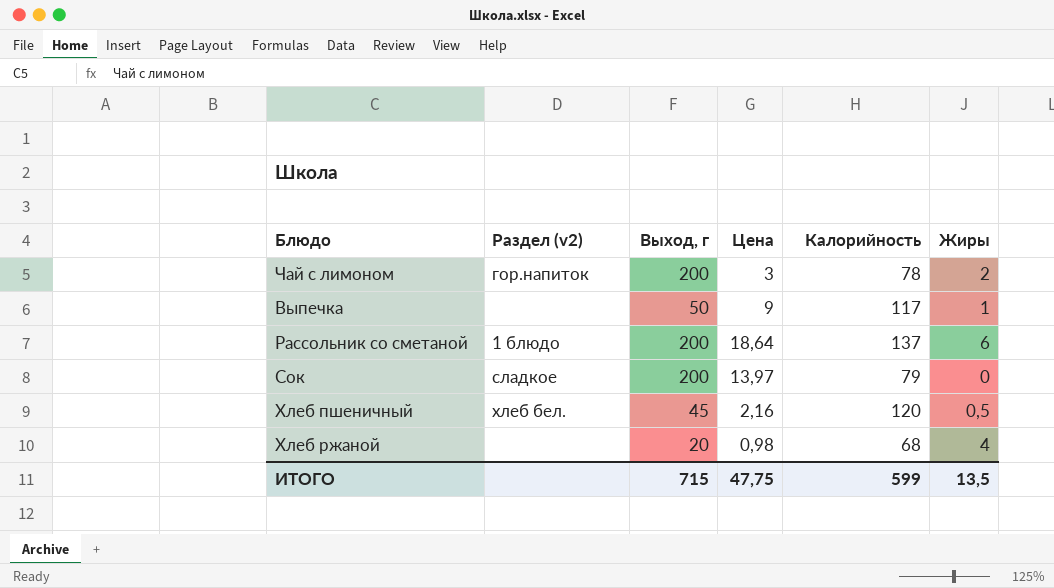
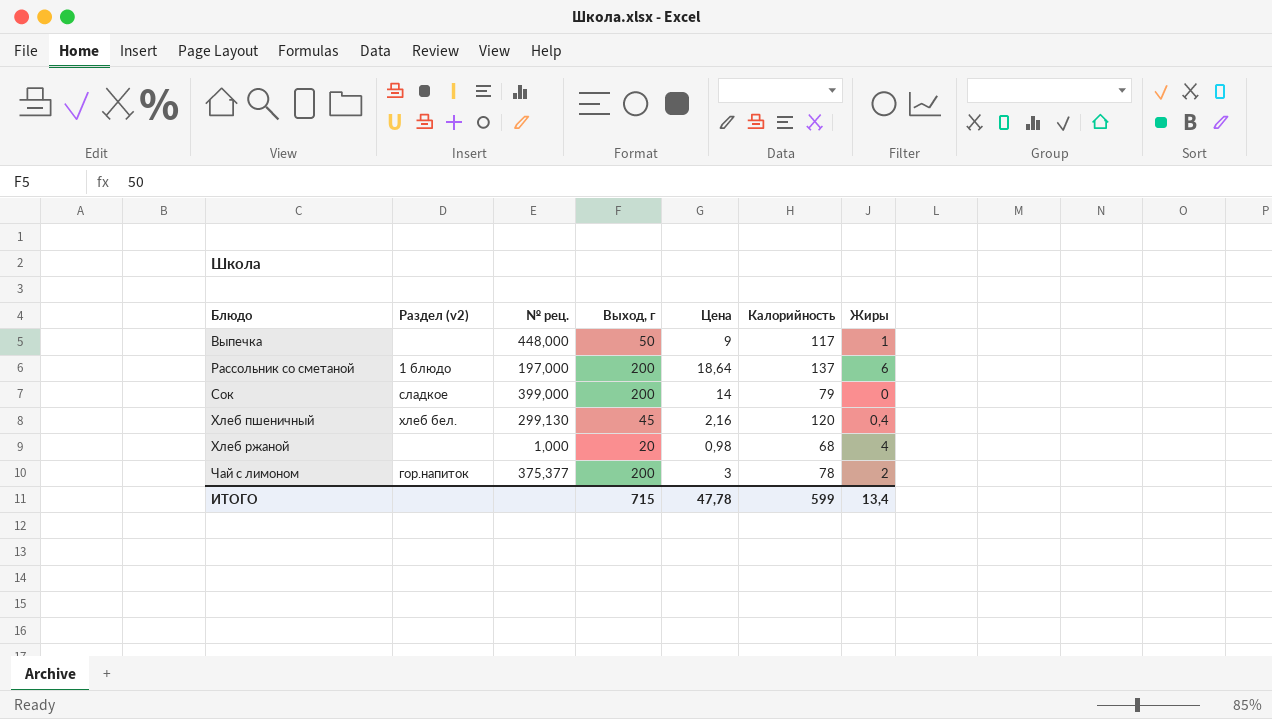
row order: none -> Блюдо ascending
column № рец. | position: none -> 3
Сок | Цена: 13,97 -> 14
Хлеб пшеничный | Жиры: 0,5 -> 0,4
ИТОГО | Цена: 47,75 -> 47,78
ИТОГО | Жиры: 13,5 -> 13,4

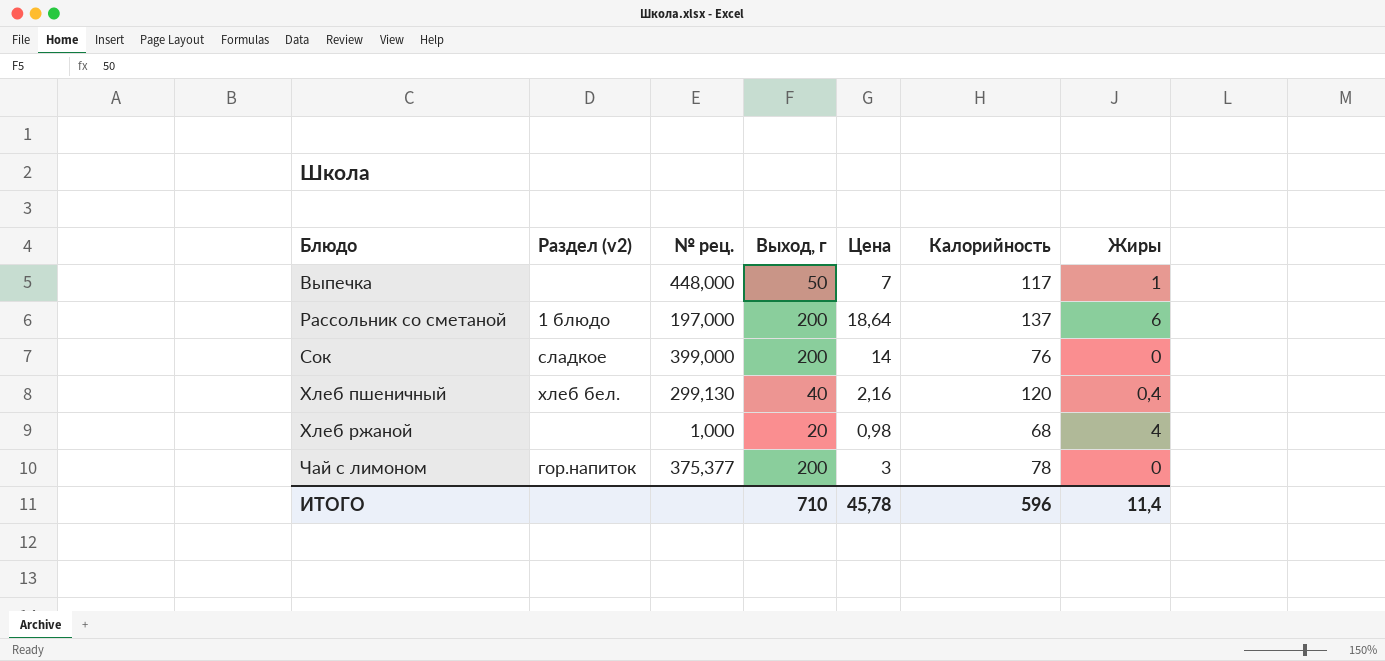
Выпечка | Цена: 9 -> 7
Сок | Калорийность: 79 -> 76
Хлеб пшеничный | Выход, г: 45 -> 40
Чай с лимоном | Жиры: 2 -> 0
ИТОГО | Выход, г: 715 -> 710
ИТОГО | Цена: 47,78 -> 45,78
ИТОГО | Калорийность: 599 -> 596
ИТОГО | Жиры: 13,4 -> 11,4

